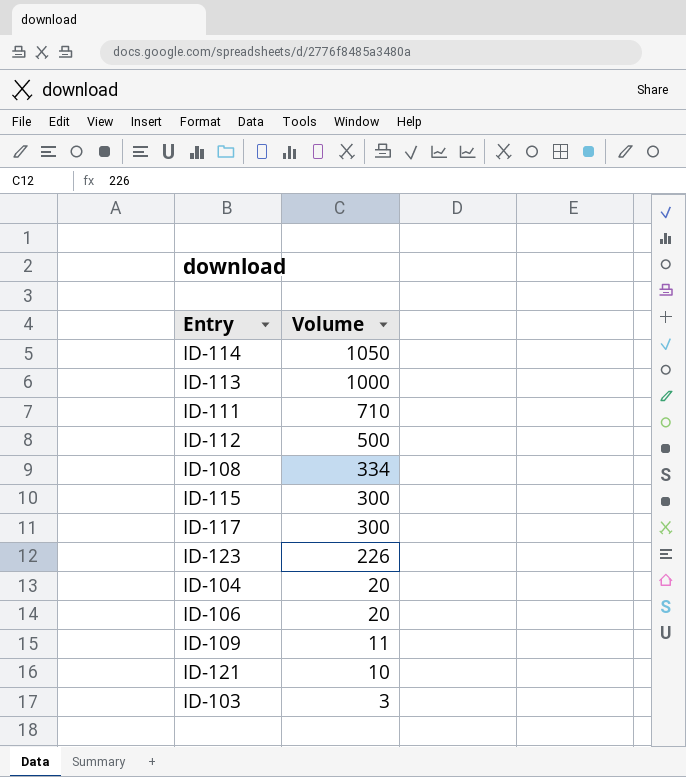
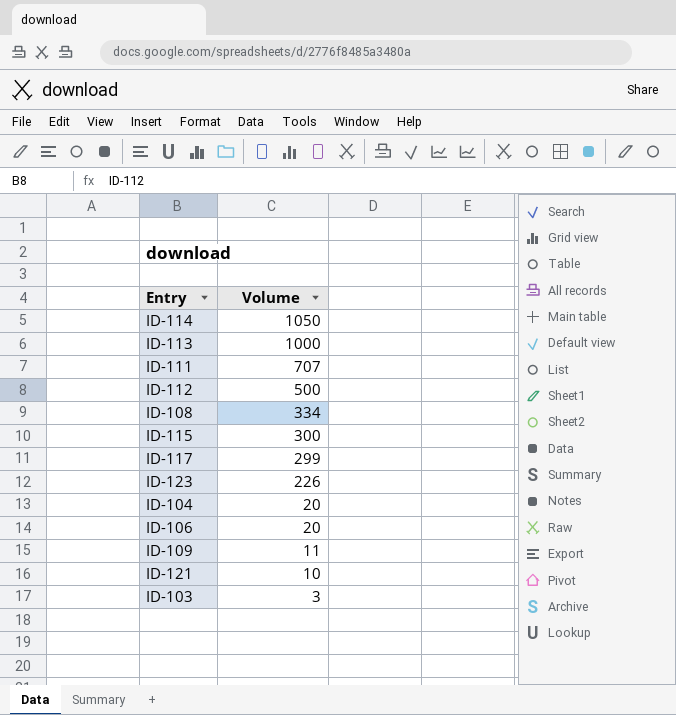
ID-111 | Volume: 710 -> 707
ID-117 | Volume: 300 -> 299

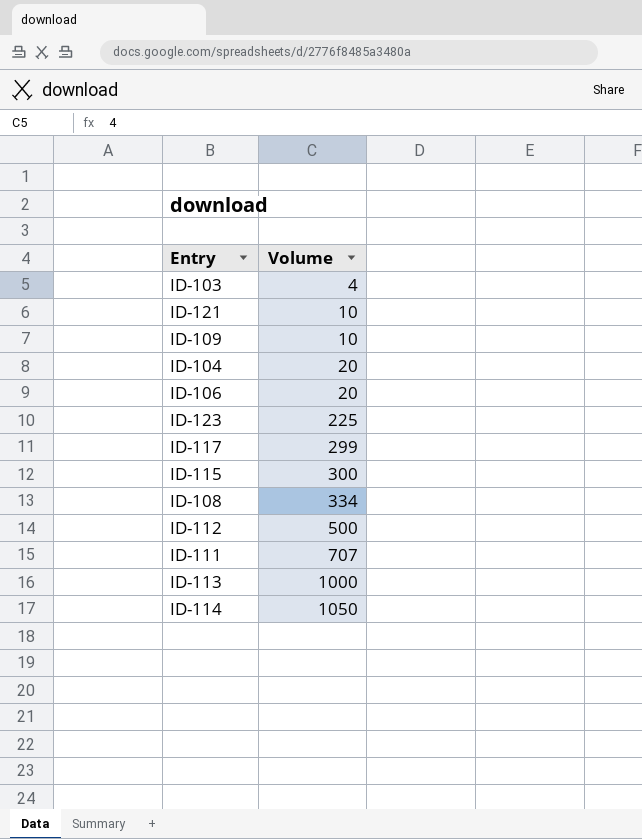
row order: Volume descending -> Volume ascending
ID-103 | Volume: 3 -> 4
ID-109 | Volume: 11 -> 10
ID-123 | Volume: 226 -> 225

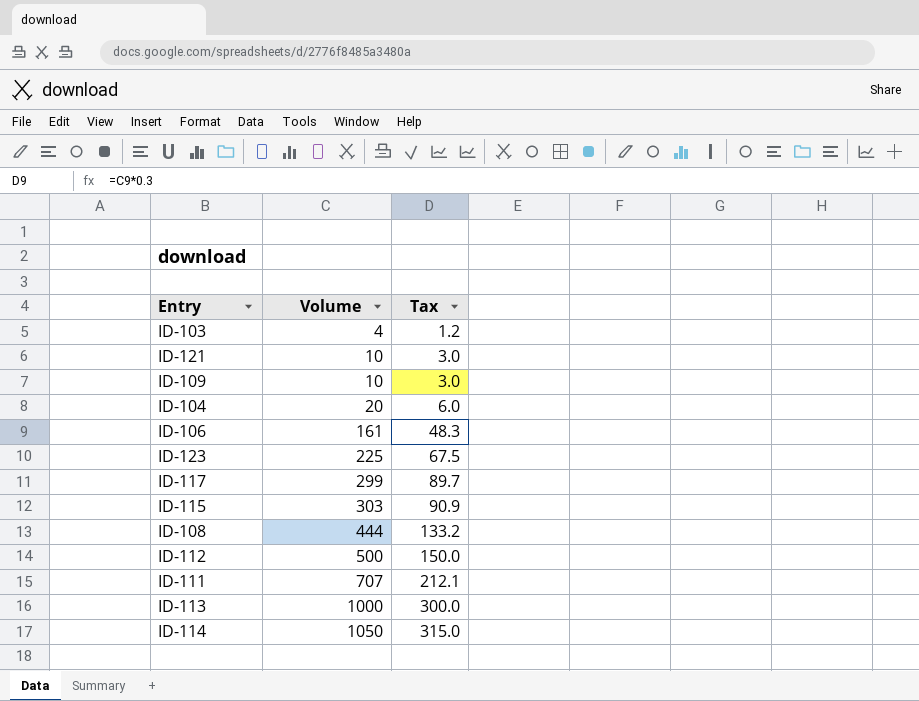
column Tax | formula: none -> [Volume] * 0.3
ID-106 | Volume: 20 -> 161
ID-115 | Volume: 300 -> 303
ID-108 | Volume: 334 -> 444

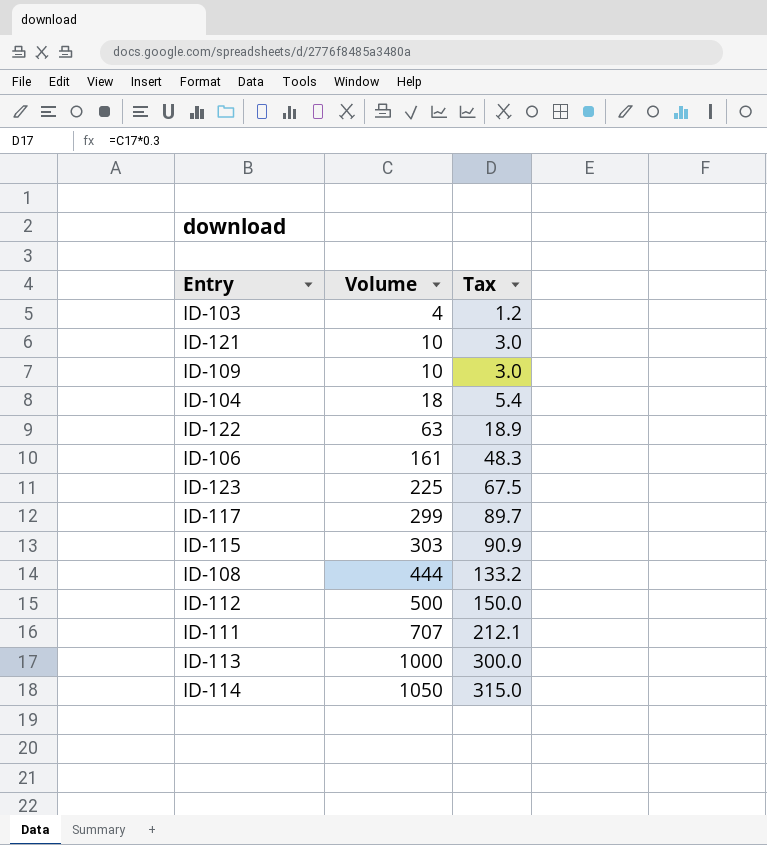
ID-104 | Volume: 20 -> 18
ID-104 | Tax: 6.0 -> 5.4
row ID-122: none -> 63 | 18.9

